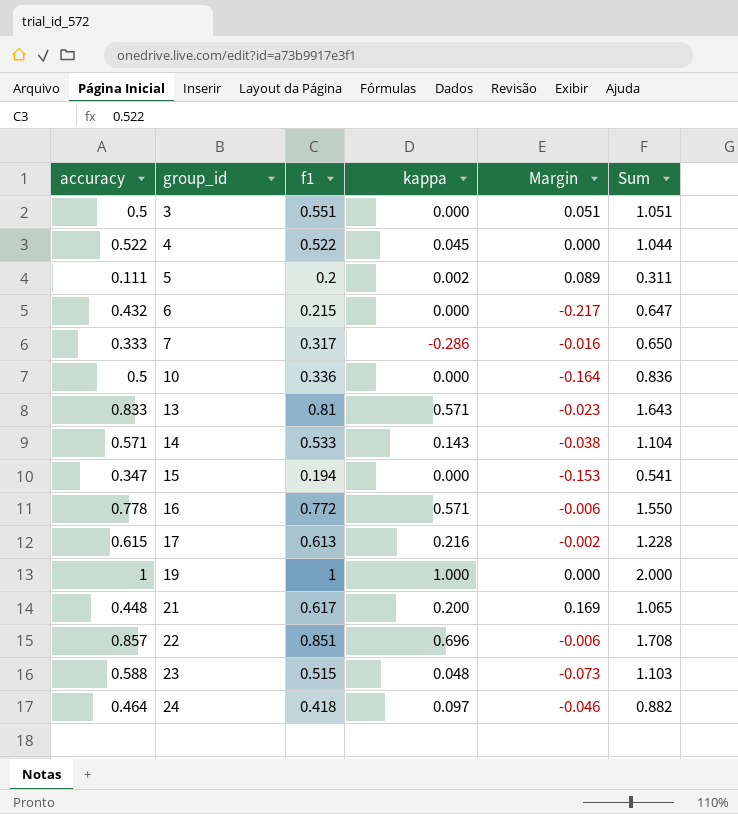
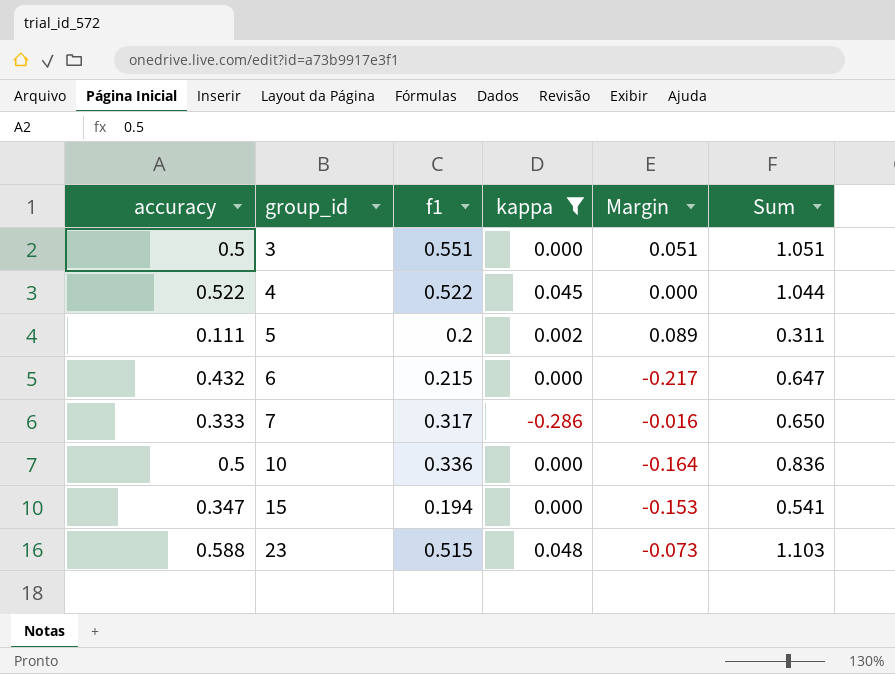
filter: none -> kappa <= 0.048

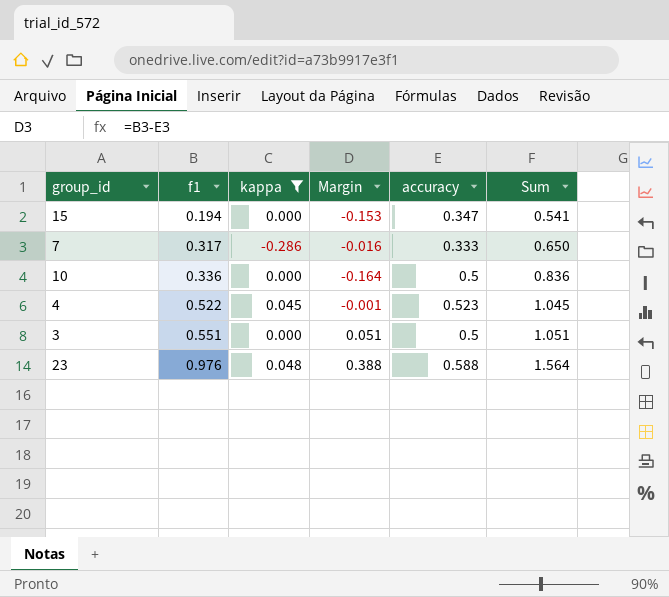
row order: group_id ascending -> f1 ascending
column accuracy | position: 1 -> 5
row 5: 0.111 | 0.2 | 0.002 | 0.089 | 0.311 -> none
row 6: 0.432 | 0.215 | 0.000 | -0.217 | 0.647 -> none
4 | Margin: 0.000 -> -0.001
4 | accuracy: 0.522 -> 0.523
4 | Sum: 1.044 -> 1.045
23 | f1: 0.515 -> 0.976
23 | Margin: -0.073 -> 0.388
23 | Sum: 1.103 -> 1.564

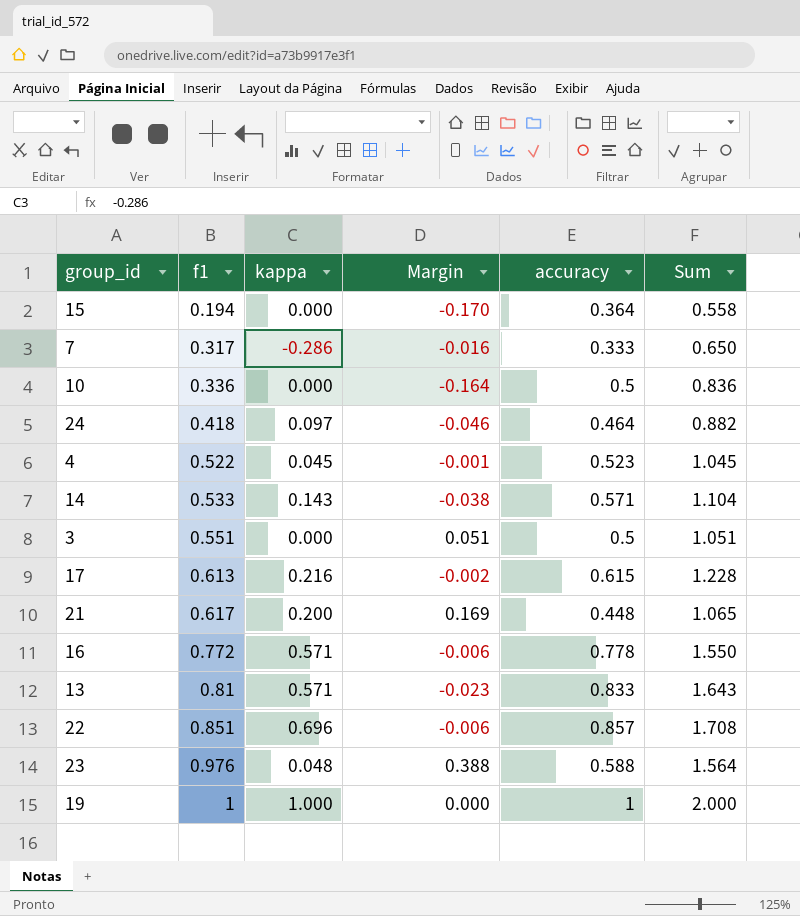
filter: kappa <= 0.048 -> none
15 | Margin: -0.153 -> -0.170
15 | accuracy: 0.347 -> 0.364
15 | Sum: 0.541 -> 0.558

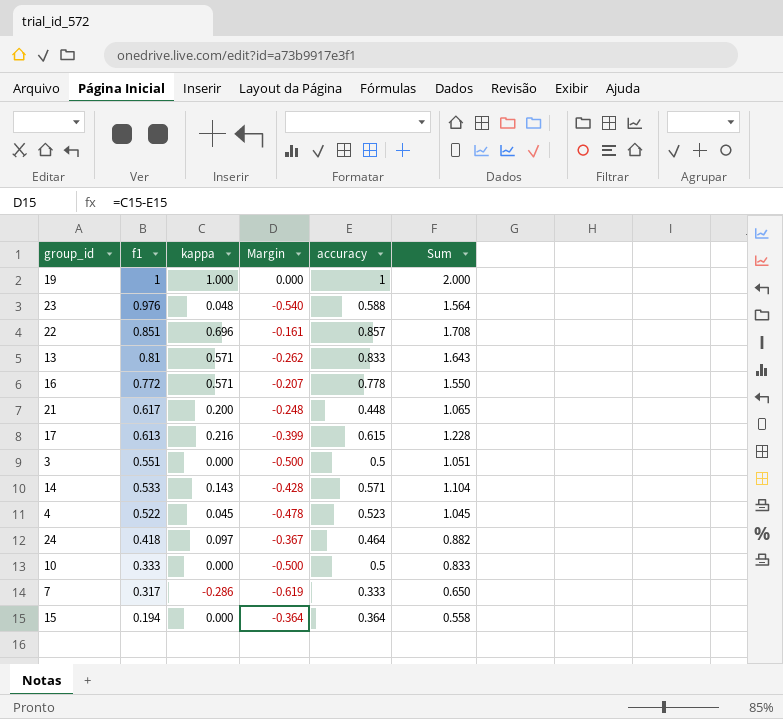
row order: f1 ascending -> f1 descending
column Margin | formula: [f1] - [accuracy] -> [kappa] - [accuracy]
10 | f1: 0.336 -> 0.333
10 | Sum: 0.836 -> 0.833

